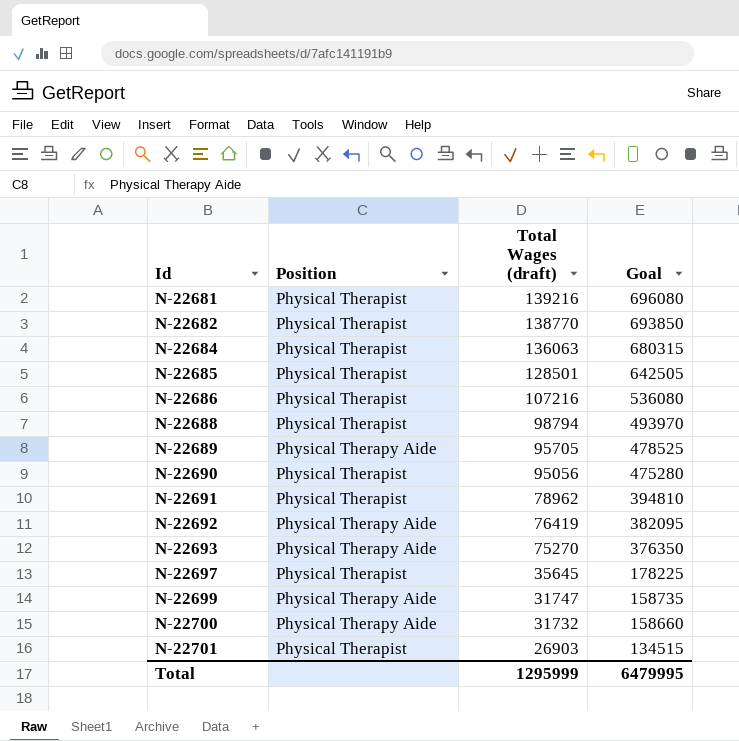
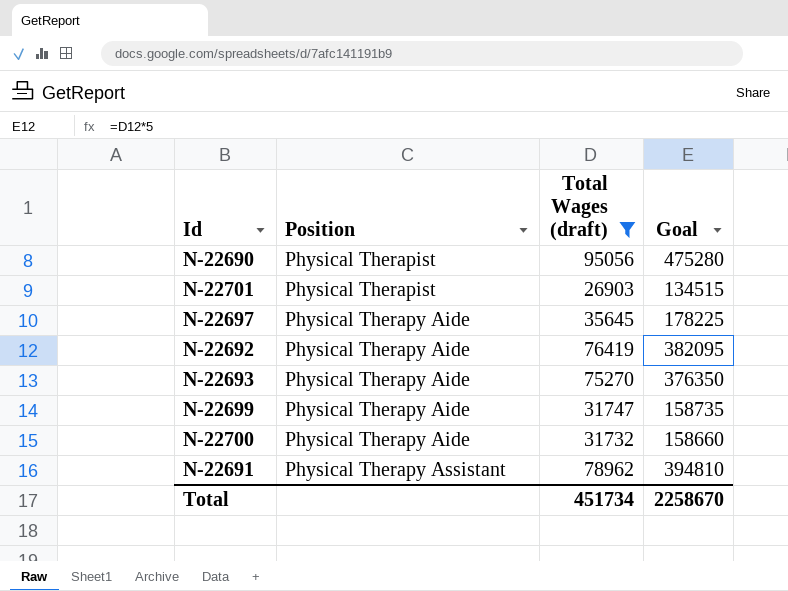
filter: none -> Total Wages (draft) <= 95056
row order: Id ascending -> Position ascending
N-22697 | Position: Physical Therapist -> Physical Therapy Aide
N-22691 | Position: Physical Therapist -> Physical Therapy Assistant
Total | Total Wages (draft): 1295999 -> 451734
Total | Goal: 6479995 -> 2258670

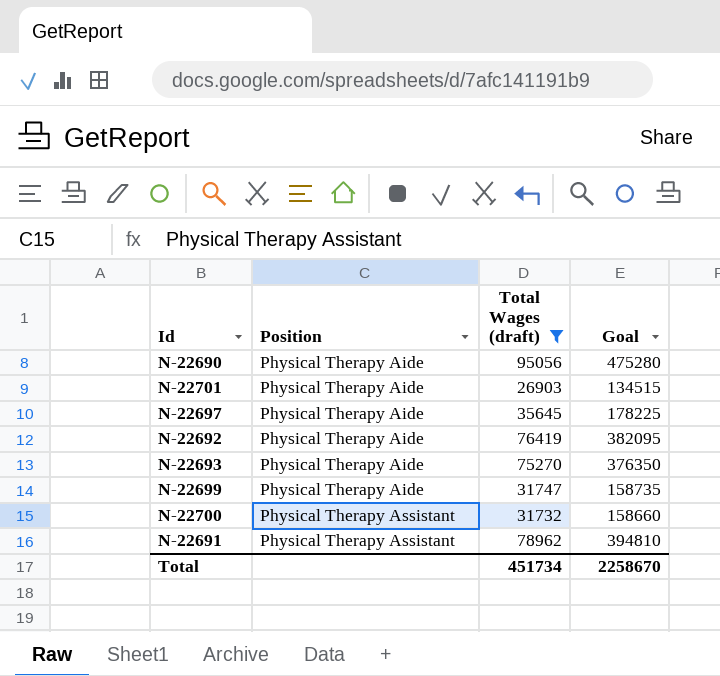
N-22690 | Position: Physical Therapist -> Physical Therapy Aide
N-22701 | Position: Physical Therapist -> Physical Therapy Aide
N-22700 | Position: Physical Therapy Aide -> Physical Therapy Assistant

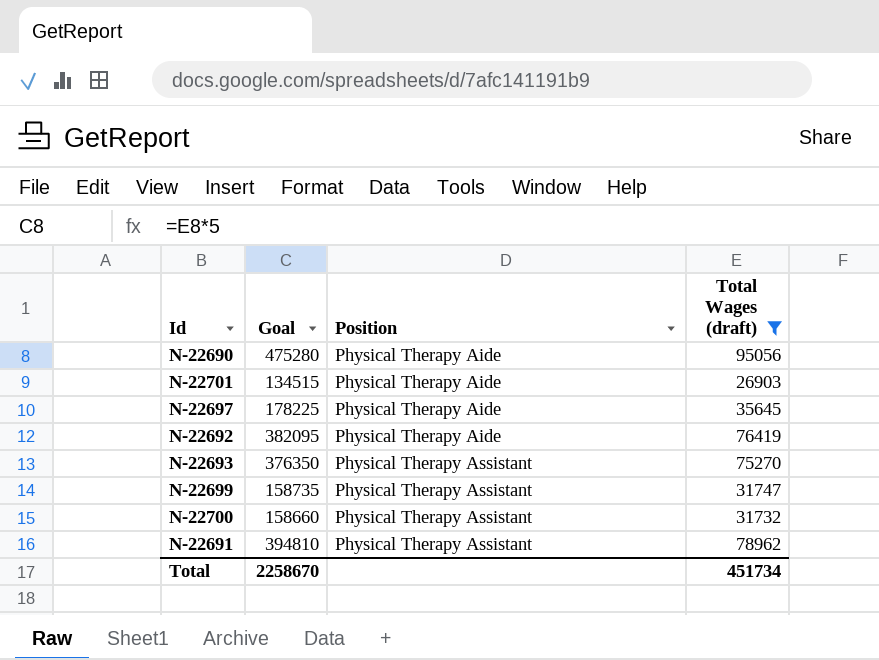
column Goal | position: 4 -> 2
N-22693 | Position: Physical Therapy Aide -> Physical Therapy Assistant
N-22699 | Position: Physical Therapy Aide -> Physical Therapy Assistant

